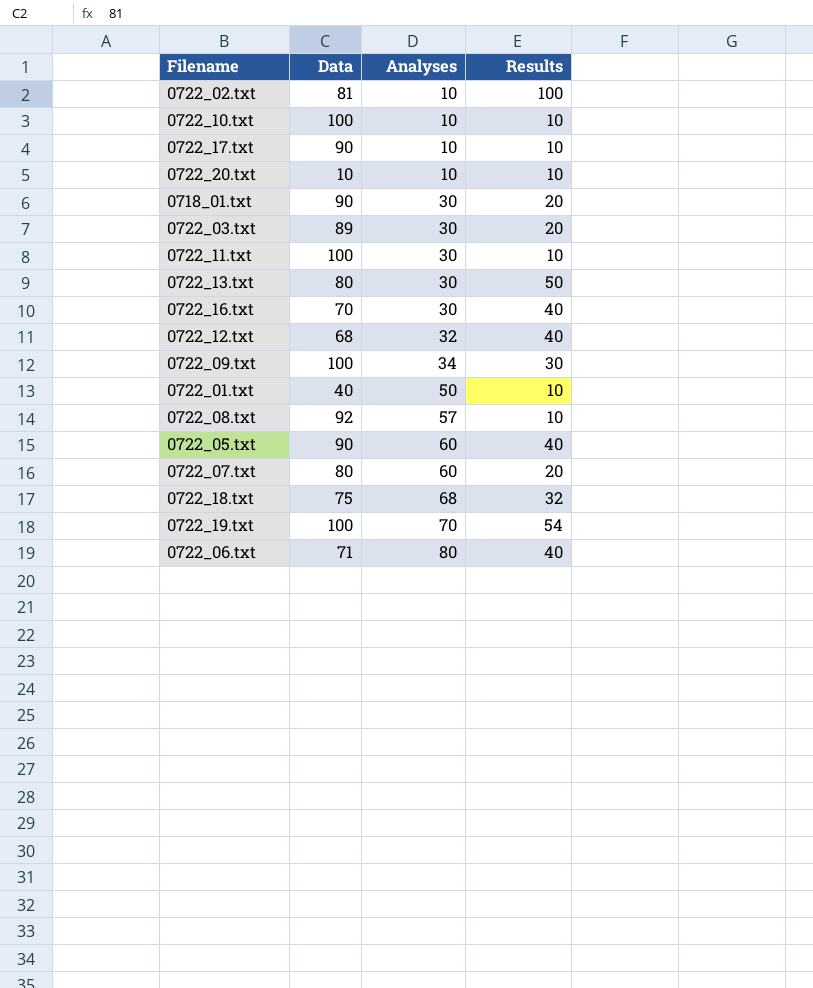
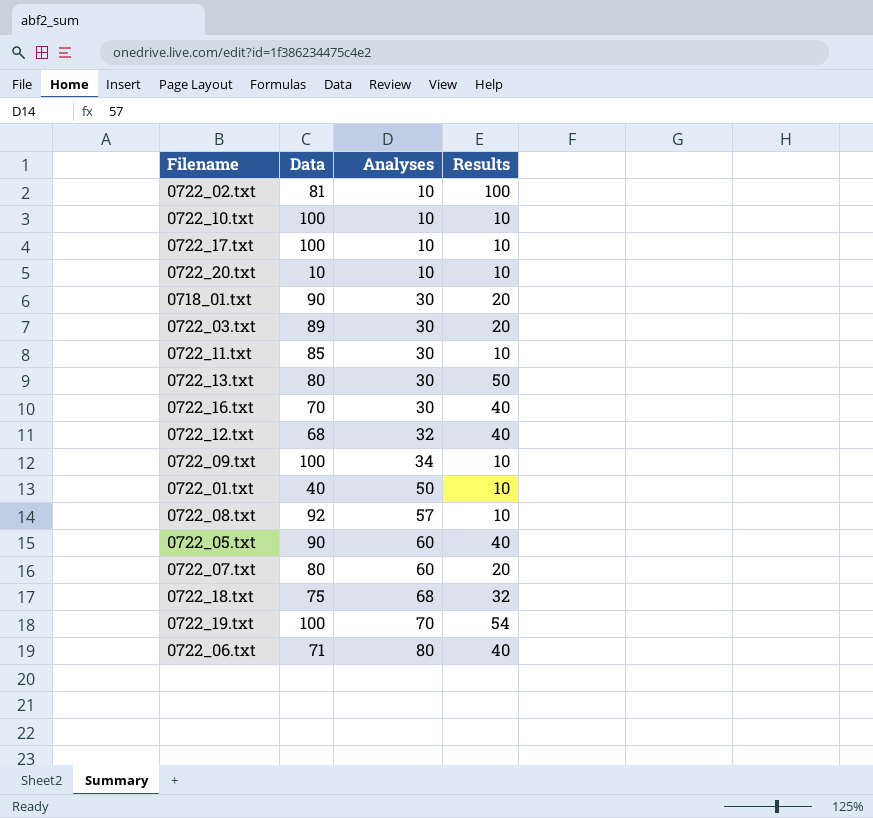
0722_17.txt | Data: 90 -> 100
0722_11.txt | Data: 100 -> 85
0722_09.txt | Results: 30 -> 10

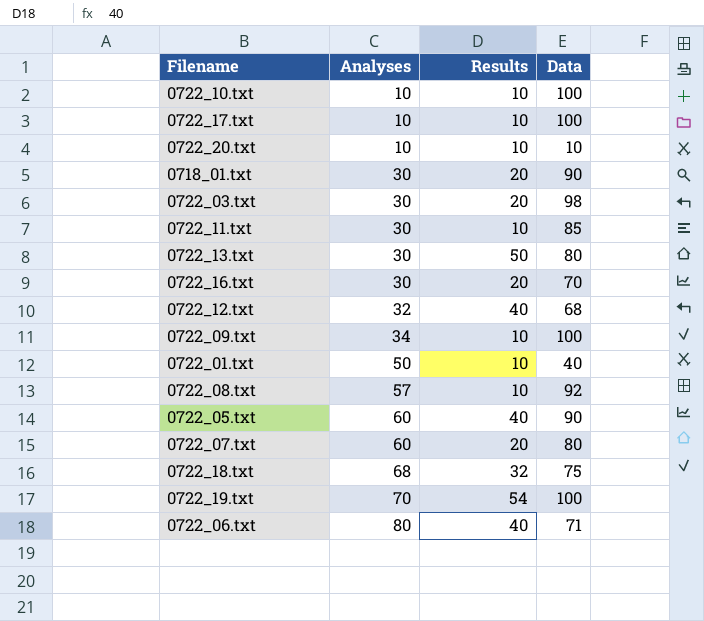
column Data | position: 2 -> 4
row 0722_02.txt: 81 | 10 | 100 -> none
0722_03.txt | Data: 89 -> 98
0722_16.txt | Results: 40 -> 20

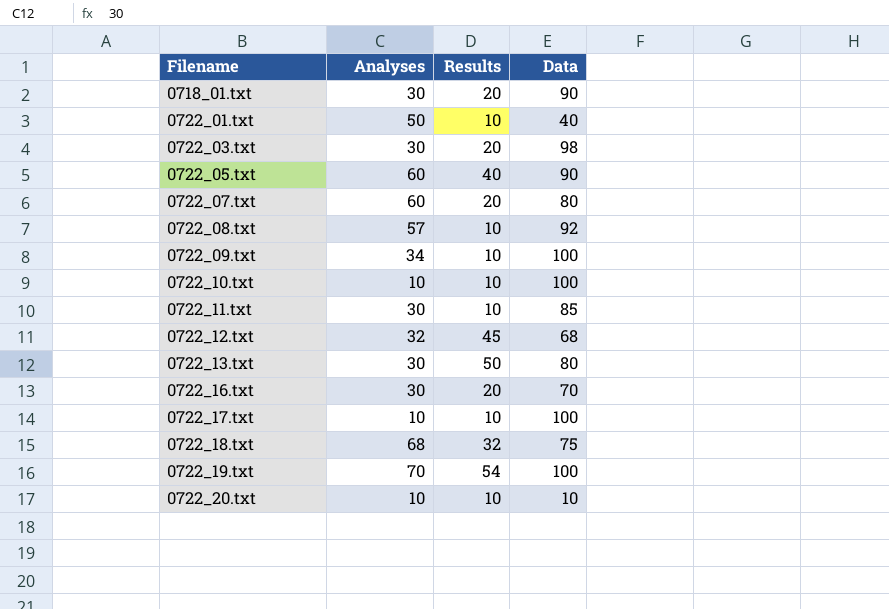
row order: Analyses ascending -> Filename ascending
row 0722_06.txt: 80 | 40 | 71 -> none
0722_12.txt | Results: 40 -> 45

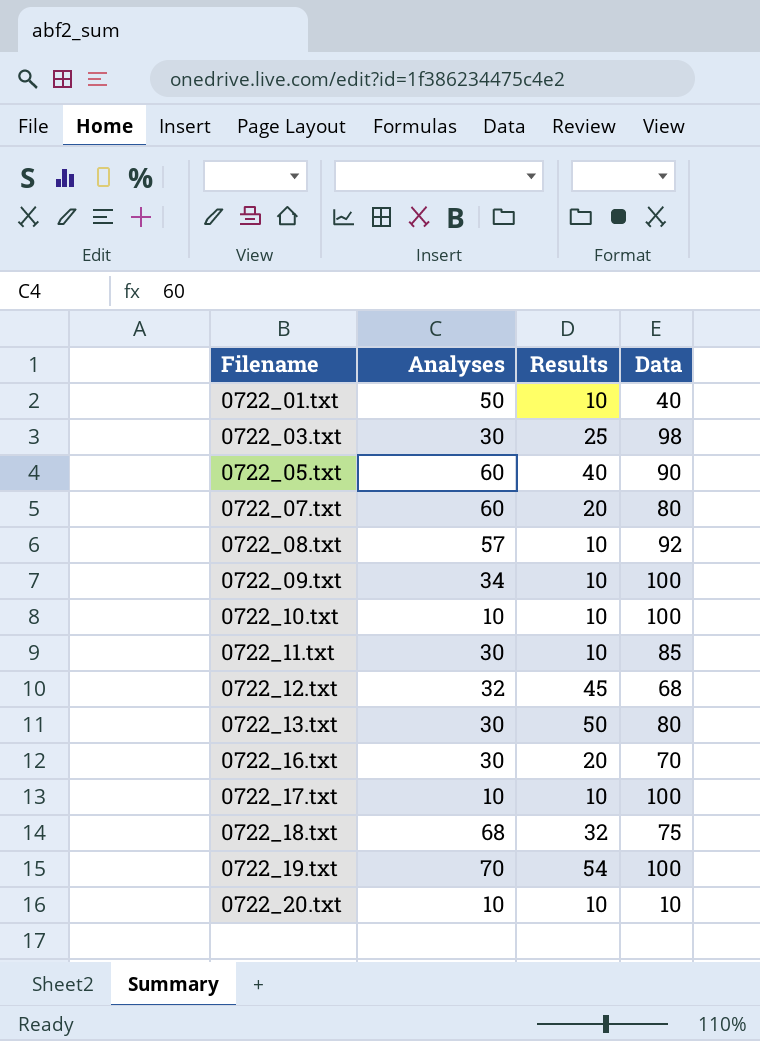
row 0718_01.txt: 30 | 20 | 90 -> none
0722_03.txt | Results: 20 -> 25

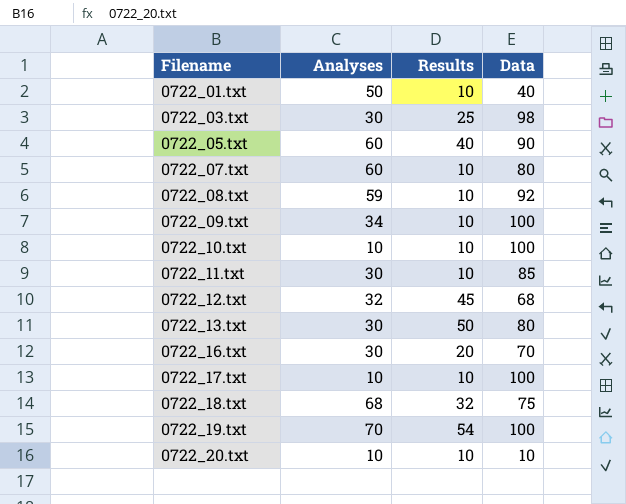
0722_07.txt | Results: 20 -> 10
0722_08.txt | Analyses: 57 -> 59

